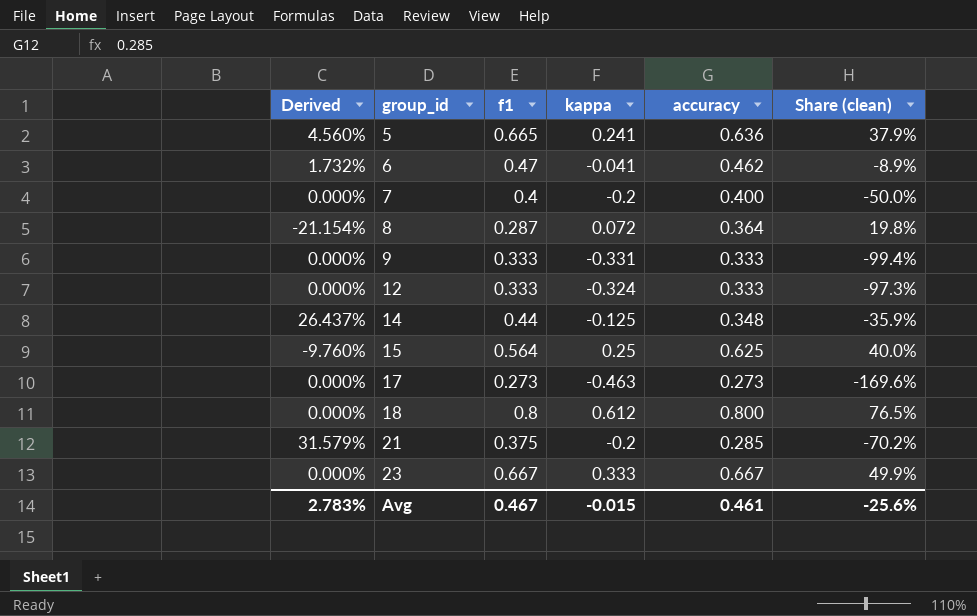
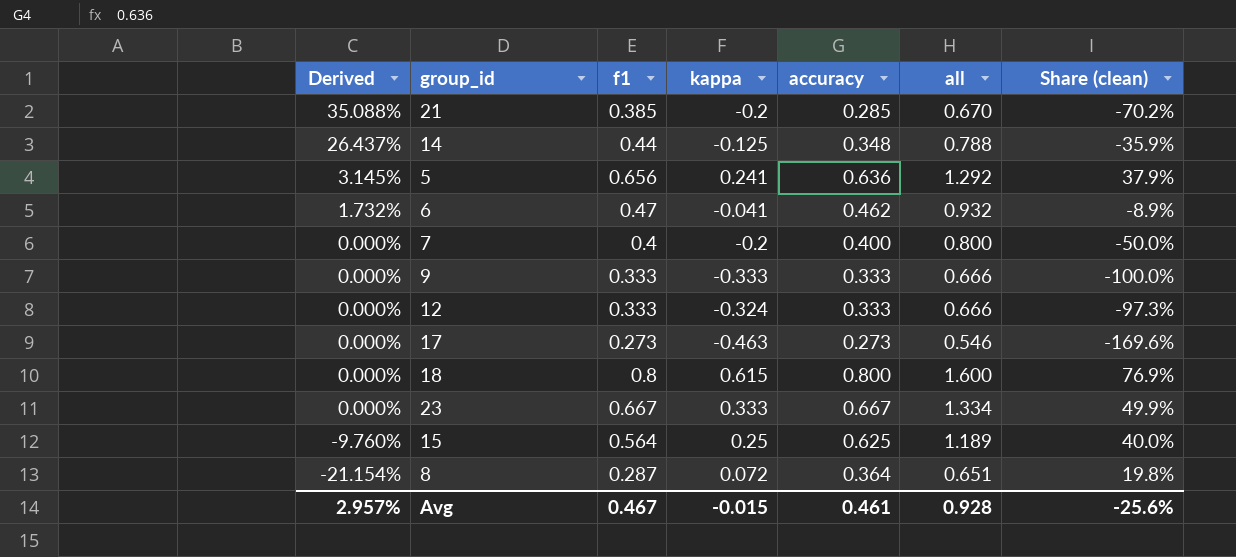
row order: group_id ascending -> Derived descending
column all | formula: none -> [f1] + [accuracy]
21 | Derived: 31.579% -> 35.088%
21 | f1: 0.375 -> 0.385
5 | Derived: 4.560% -> 3.145%
5 | f1: 0.665 -> 0.656
9 | kappa: -0.331 -> -0.333
9 | Share (clean): -99.4% -> -100.0%
18 | kappa: 0.612 -> 0.615
18 | Share (clean): 76.5% -> 76.9%
Avg | Derived: 2.783% -> 2.957%

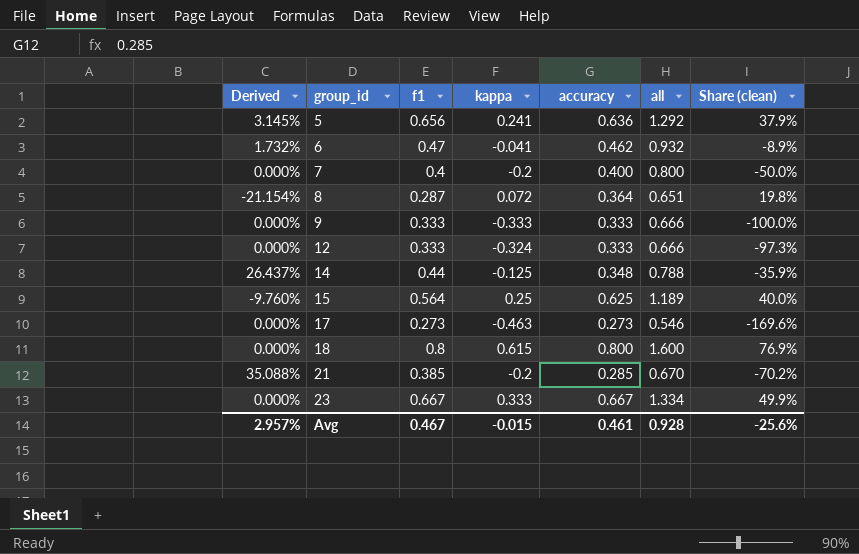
row order: Derived descending -> group_id ascending

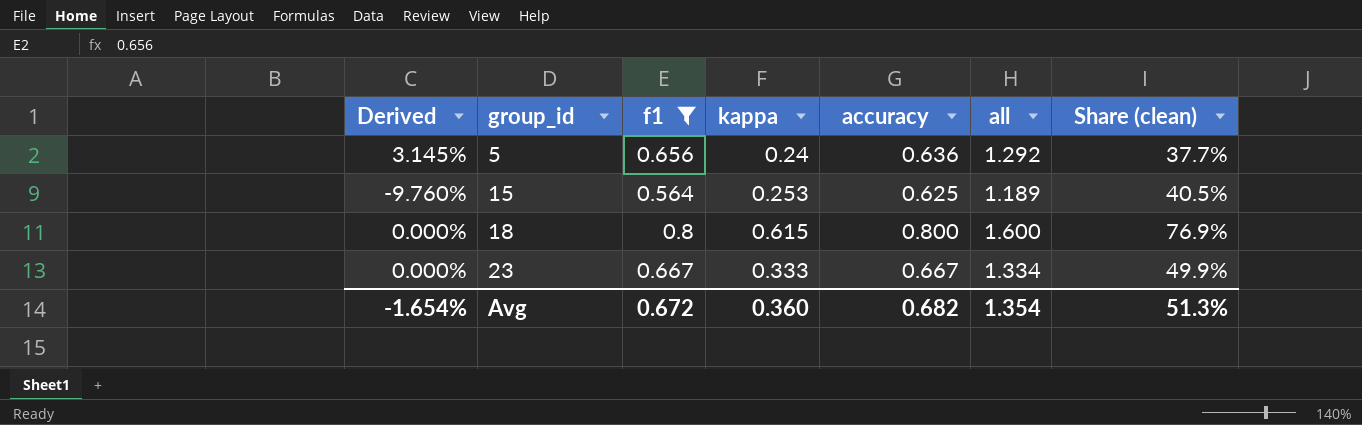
filter: none -> f1 >= 0.564
5 | kappa: 0.241 -> 0.24
5 | Share (clean): 37.9% -> 37.7%
15 | kappa: 0.25 -> 0.253
15 | Share (clean): 40.0% -> 40.5%
Avg | Derived: 2.957% -> -1.654%
Avg | f1: 0.467 -> 0.672
Avg | kappa: -0.015 -> 0.360
Avg | accuracy: 0.461 -> 0.682
Avg | all: 0.928 -> 1.354
Avg | Share (clean): -25.6% -> 51.3%

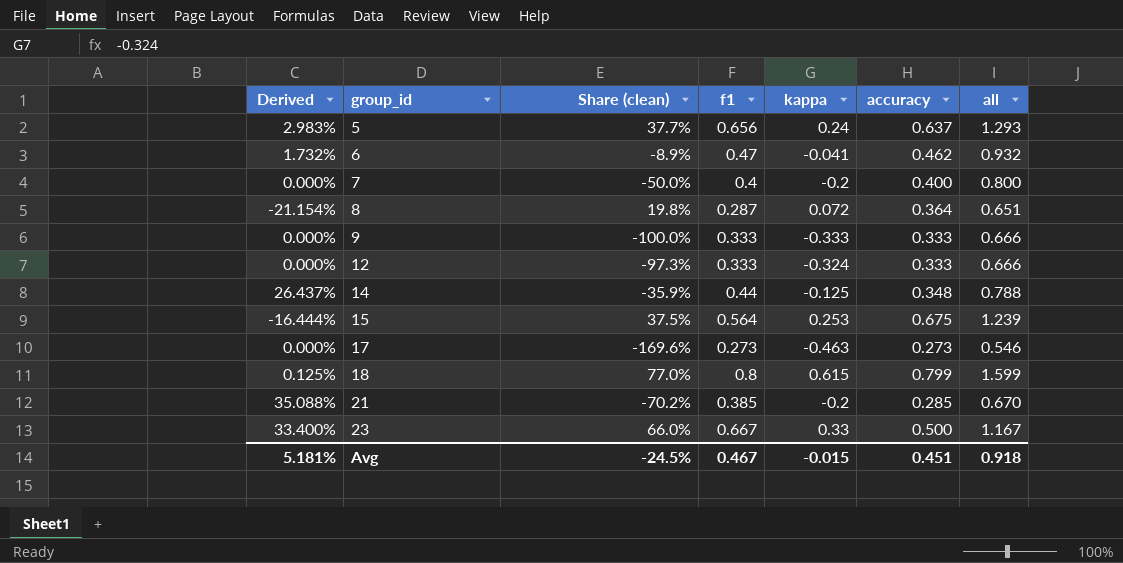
filter: f1 >= 0.564 -> none
column Share (clean) | position: 7 -> 3
5 | Derived: 3.145% -> 2.983%
5 | accuracy: 0.636 -> 0.637
5 | all: 1.292 -> 1.293
15 | Derived: -9.760% -> -16.444%
15 | Share (clean): 40.5% -> 37.5%
15 | accuracy: 0.625 -> 0.675
15 | all: 1.189 -> 1.239
18 | Derived: 0.000% -> 0.125%
18 | Share (clean): 76.9% -> 77.0%
18 | accuracy: 0.800 -> 0.799
18 | all: 1.600 -> 1.599
23 | Derived: 0.000% -> 33.400%
23 | Share (clean): 49.9% -> 66.0%
23 | kappa: 0.333 -> 0.33
23 | accuracy: 0.667 -> 0.500
23 | all: 1.334 -> 1.167
Avg | Derived: -1.654% -> 5.181%
Avg | Share (clean): 51.3% -> -24.5%
Avg | f1: 0.672 -> 0.467
Avg | kappa: 0.360 -> -0.015
Avg | accuracy: 0.682 -> 0.451
Avg | all: 1.354 -> 0.918

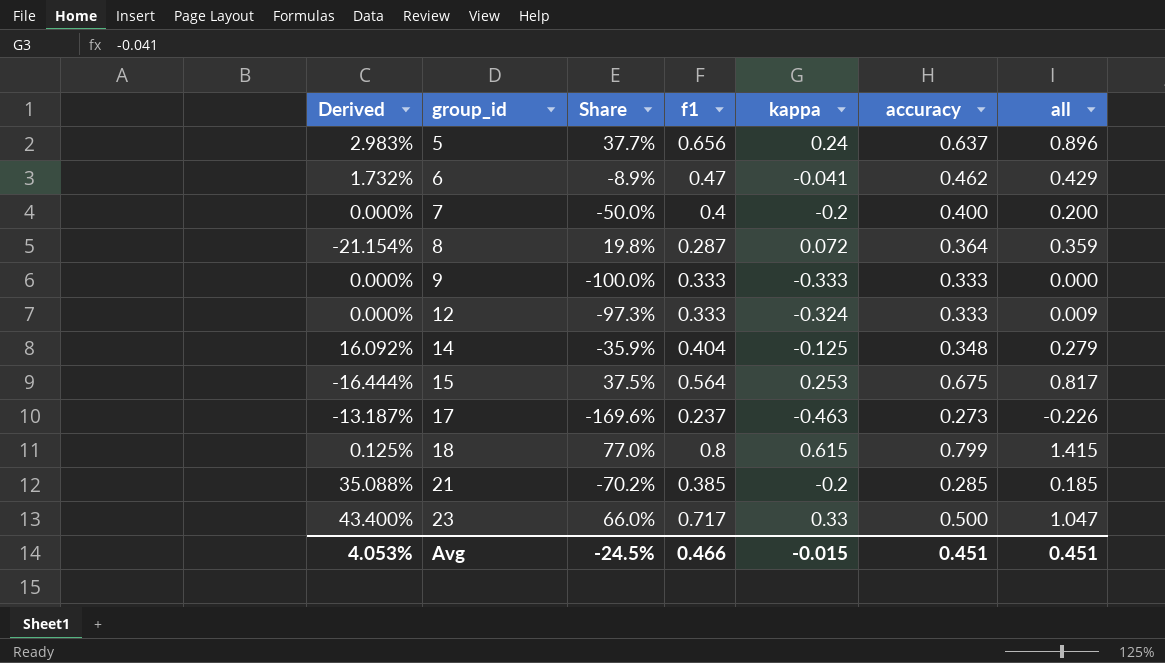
column name: Share (clean) -> Share
column all | formula: [f1] + [accuracy] -> [f1] + [kappa]
14 | Derived: 26.437% -> 16.092%
14 | f1: 0.44 -> 0.404
17 | Derived: 0.000% -> -13.187%
17 | f1: 0.273 -> 0.237
23 | Derived: 33.400% -> 43.400%
23 | f1: 0.667 -> 0.717
Avg | Derived: 5.181% -> 4.053%
Avg | f1: 0.467 -> 0.466
Avg | all: 0.918 -> 0.451

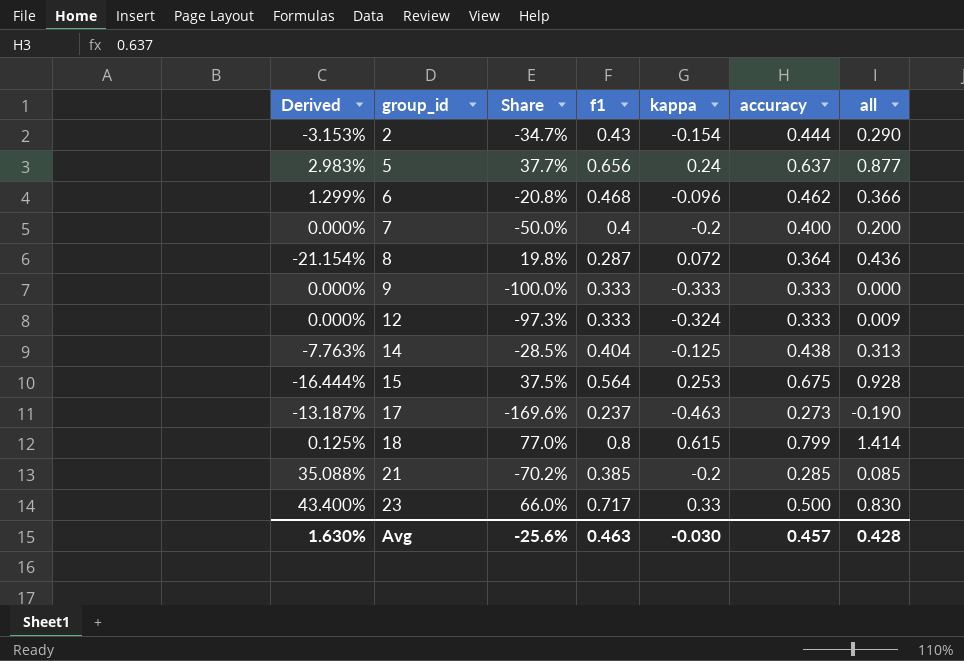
column all | formula: [f1] + [kappa] -> [kappa] + [accuracy]
row 2: none -> -3.153% | -34.7% | 0.43 | -0.154 | 0.444 | 0.290
6 | Derived: 1.732% -> 1.299%
6 | Share: -8.9% -> -20.8%
6 | f1: 0.47 -> 0.468
6 | kappa: -0.041 -> -0.096
14 | Derived: 16.092% -> -7.763%
14 | Share: -35.9% -> -28.5%
14 | accuracy: 0.348 -> 0.438
Avg | Derived: 4.053% -> 1.630%
Avg | Share: -24.5% -> -25.6%
Avg | f1: 0.466 -> 0.463
Avg | kappa: -0.015 -> -0.030
Avg | accuracy: 0.451 -> 0.457
Avg | all: 0.451 -> 0.428

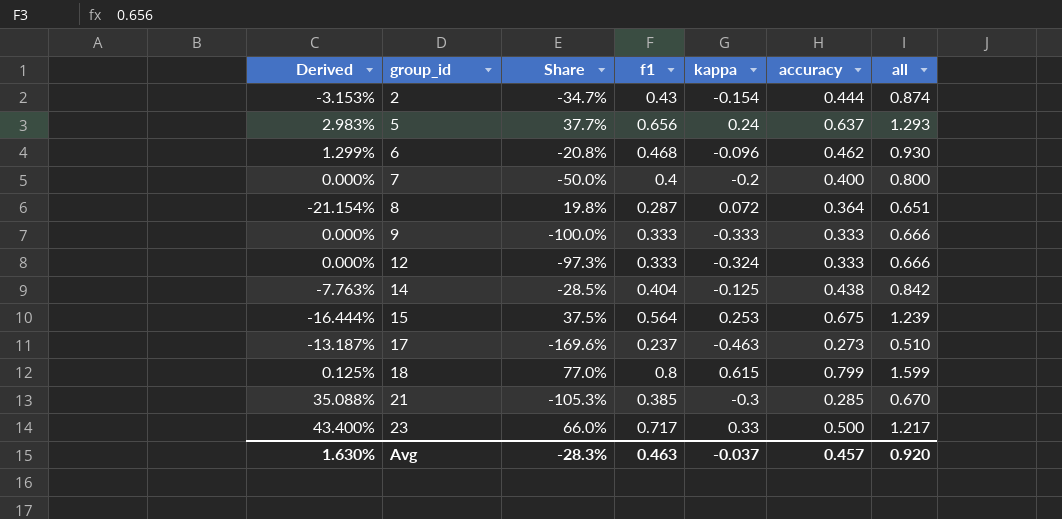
column all | formula: [kappa] + [accuracy] -> [f1] + [accuracy]
21 | Share: -70.2% -> -105.3%
21 | kappa: -0.2 -> -0.3
Avg | Share: -25.6% -> -28.3%
Avg | kappa: -0.030 -> -0.037
Avg | all: 0.428 -> 0.920

